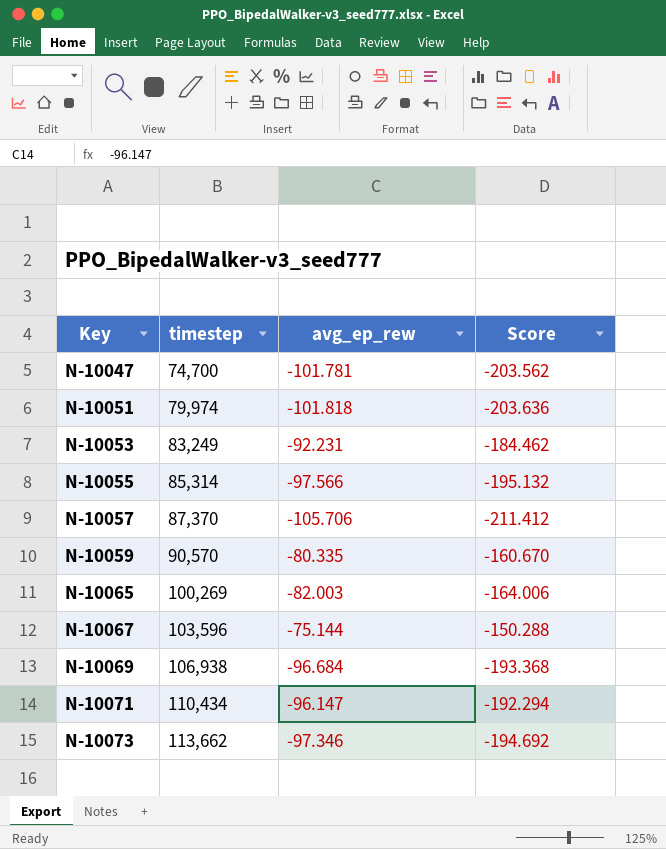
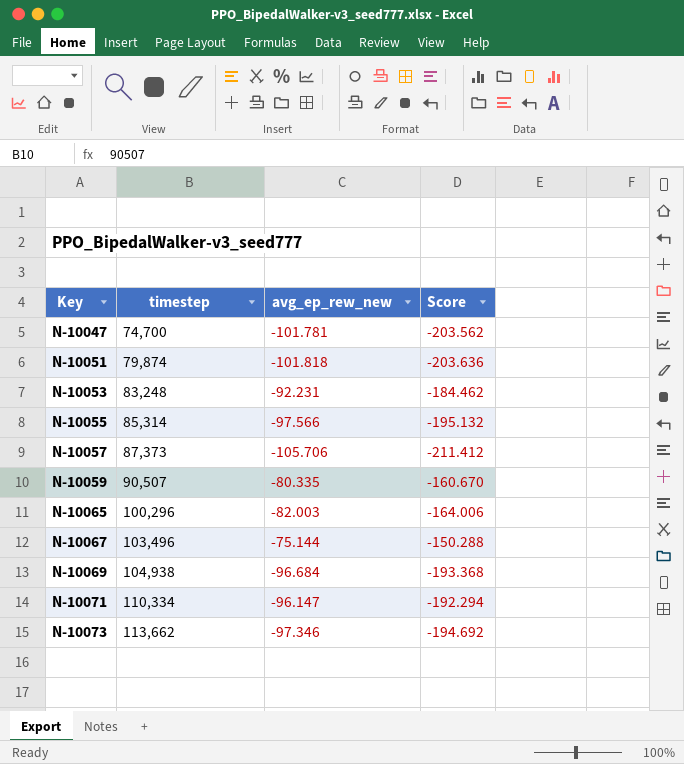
column name: avg_ep_rew -> avg_ep_rew_new
N-10051 | timestep: 79,974 -> 79,874
N-10053 | timestep: 83,249 -> 83,248
N-10057 | timestep: 87,370 -> 87,373
N-10059 | timestep: 90,570 -> 90,507
N-10065 | timestep: 100,269 -> 100,296
N-10067 | timestep: 103,596 -> 103,496
N-10069 | timestep: 106,938 -> 104,938
N-10071 | timestep: 110,434 -> 110,334

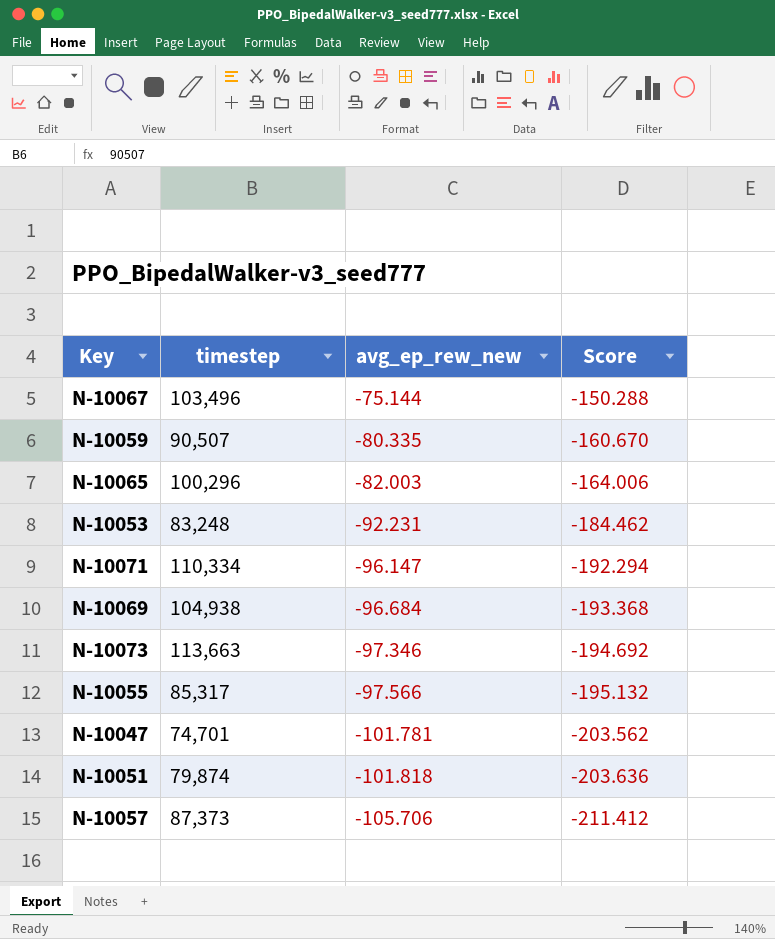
row order: Key ascending -> avg_ep_rew_new descending
N-10073 | timestep: 113,662 -> 113,663
N-10055 | timestep: 85,314 -> 85,317
N-10047 | timestep: 74,700 -> 74,701

